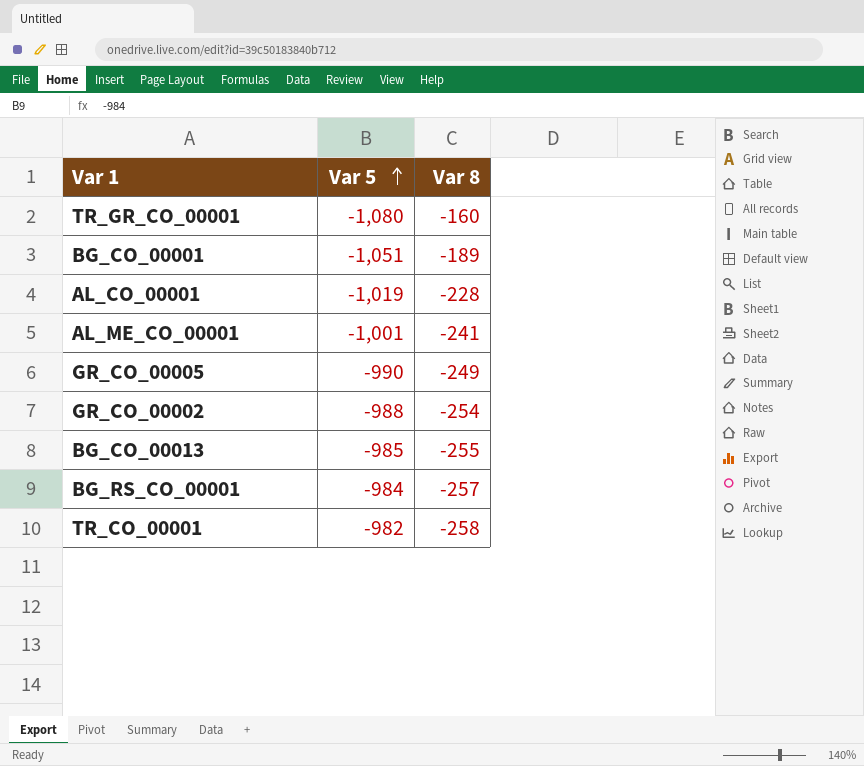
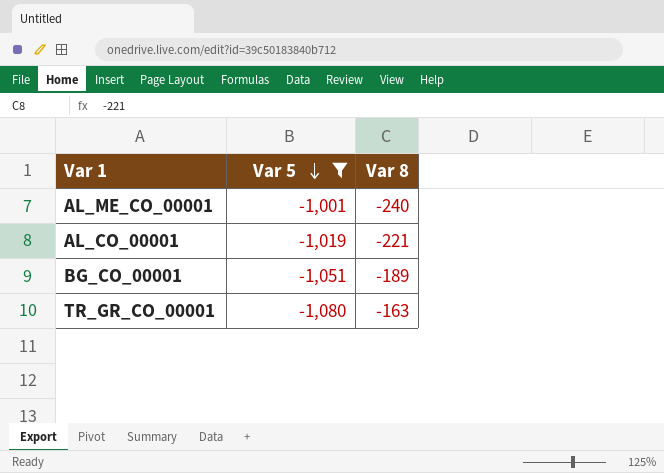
filter: none -> Var 5 <= -1,001
row order: Var 5 ascending -> Var 5 descending
AL_ME_CO_00001 | Var 8: -241 -> -240
AL_CO_00001 | Var 8: -228 -> -221
TR_GR_CO_00001 | Var 8: -160 -> -163

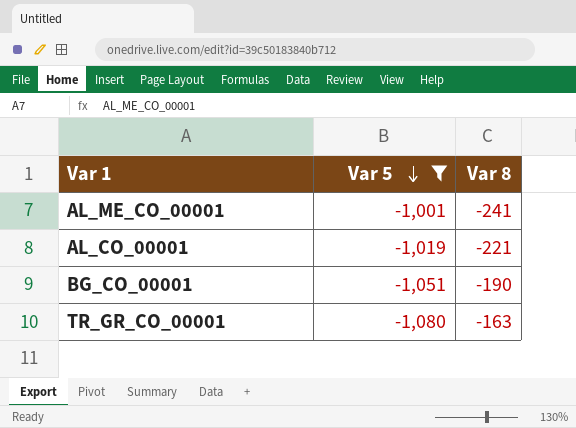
AL_ME_CO_00001 | Var 8: -240 -> -241
BG_CO_00001 | Var 8: -189 -> -190

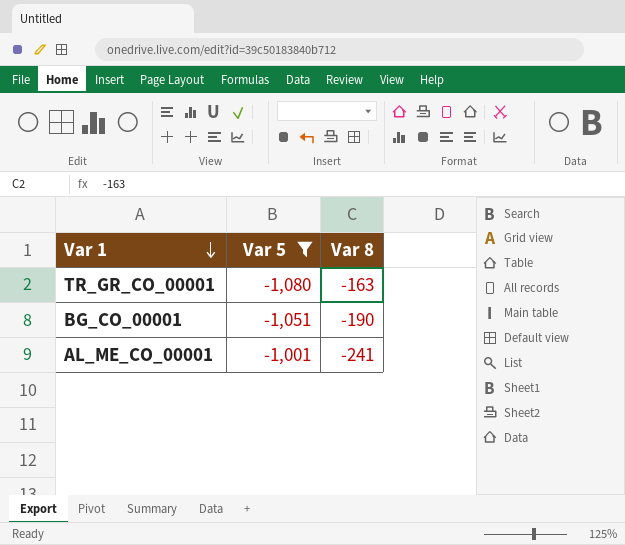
row order: Var 5 descending -> Var 1 descending
row AL_CO_00001: -1,019 | -221 -> none

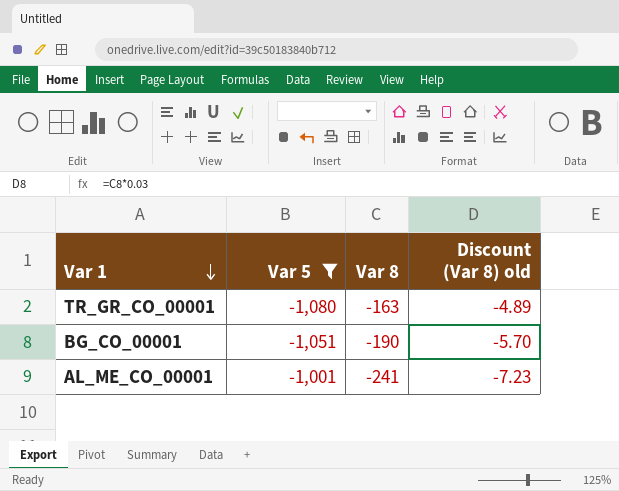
column Discount (Var 8) old | formula: none -> [Var 8] * 0.03

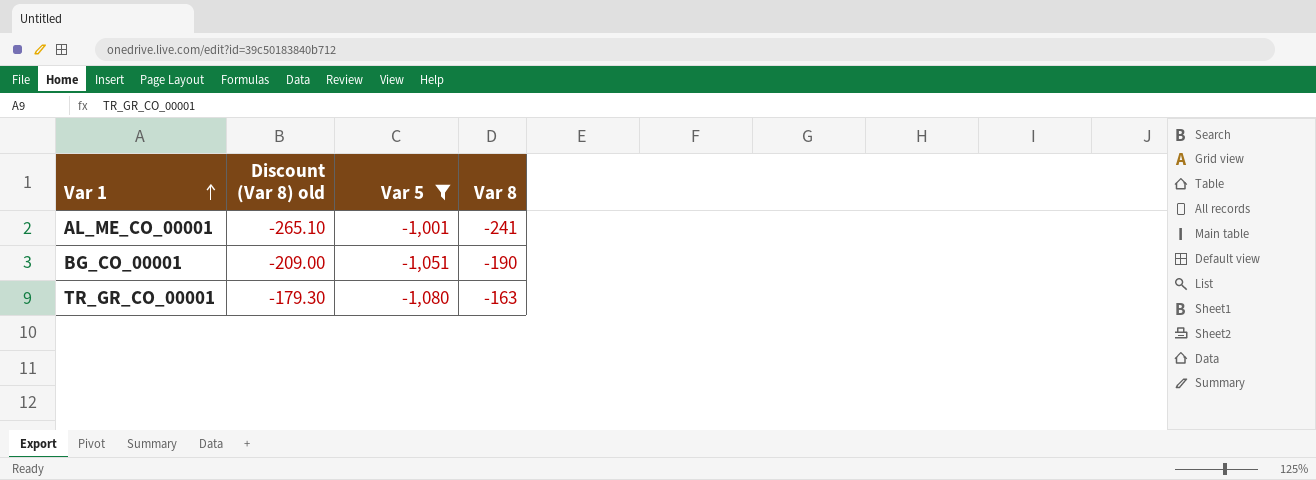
row order: Var 1 descending -> Var 1 ascending
column Discount (Var 8) old | formula: [Var 8] * 0.03 -> [Var 8] * 1.1
column Discount (Var 8) old | position: 4 -> 2

